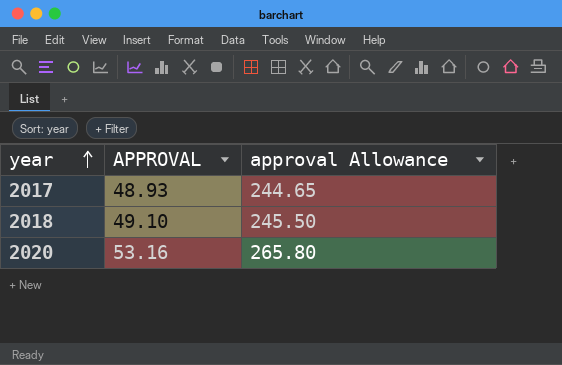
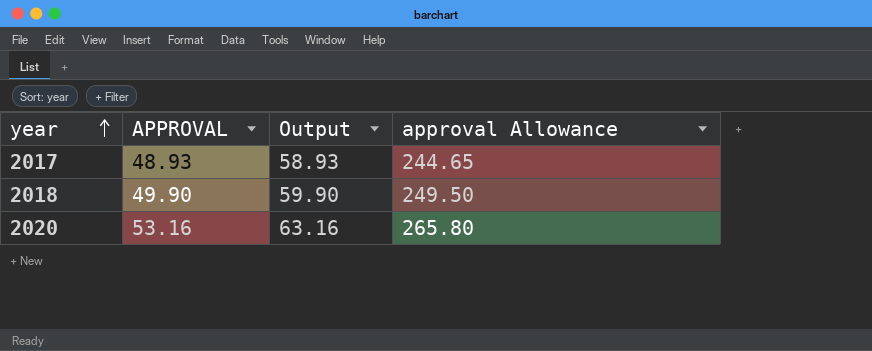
column Output | formula: none -> [APPROVAL] + 10
2018 | APPROVAL: 49.10 -> 49.90
2018 | approval Allowance: 245.50 -> 249.50

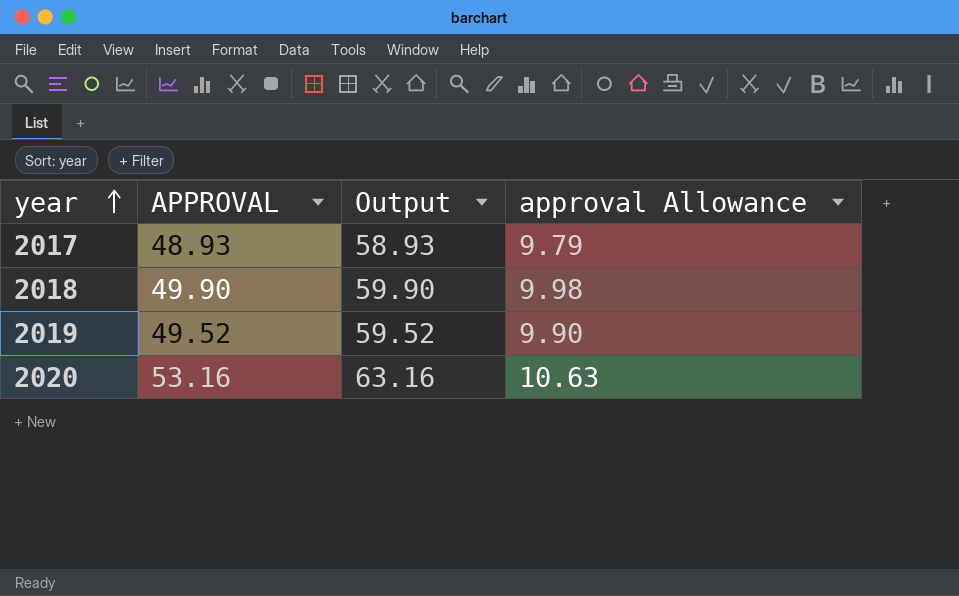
column approval Allowance | formula: [APPROVAL] * 5 -> [APPROVAL] * 0.2
row 2019: none -> 49.52 | 59.52 | 9.90

